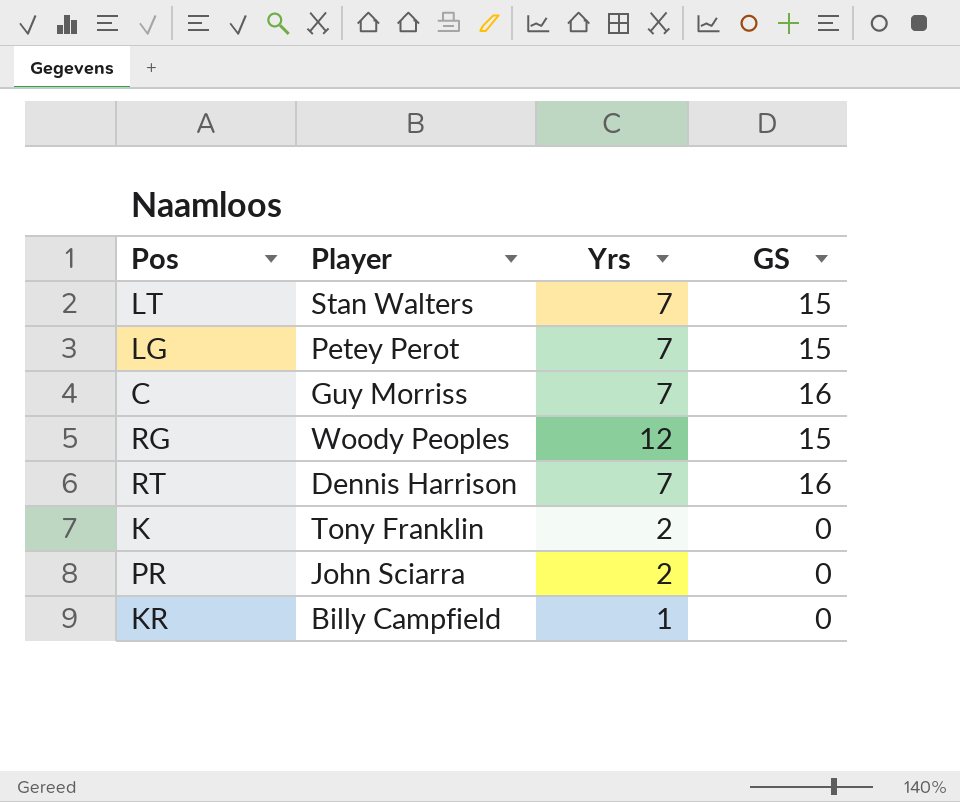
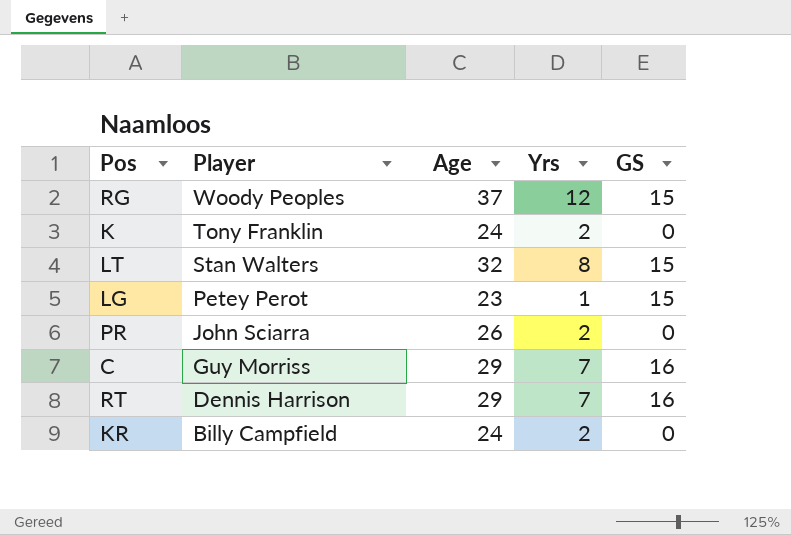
row order: none -> Player descending
column Age | position: none -> 3
LT | Yrs: 7 -> 8
LG | Yrs: 7 -> 1
KR | Yrs: 1 -> 2

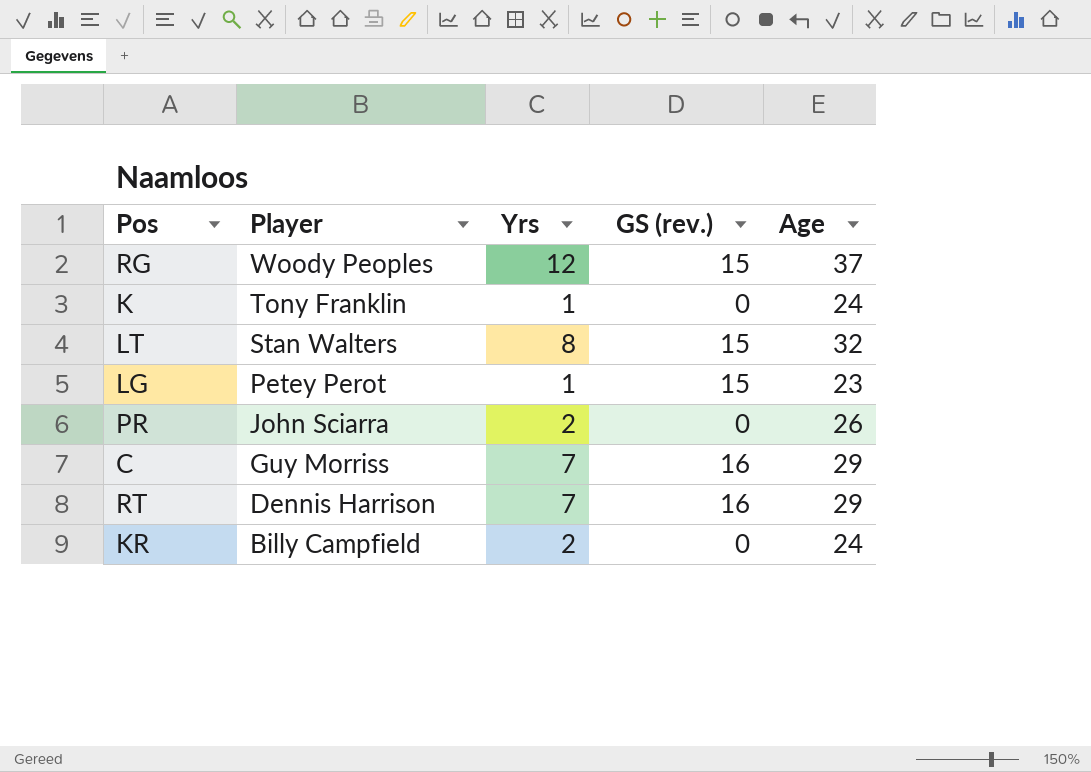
column name: GS -> GS (rev.)
column Age | position: 3 -> 5
K | Yrs: 2 -> 1

